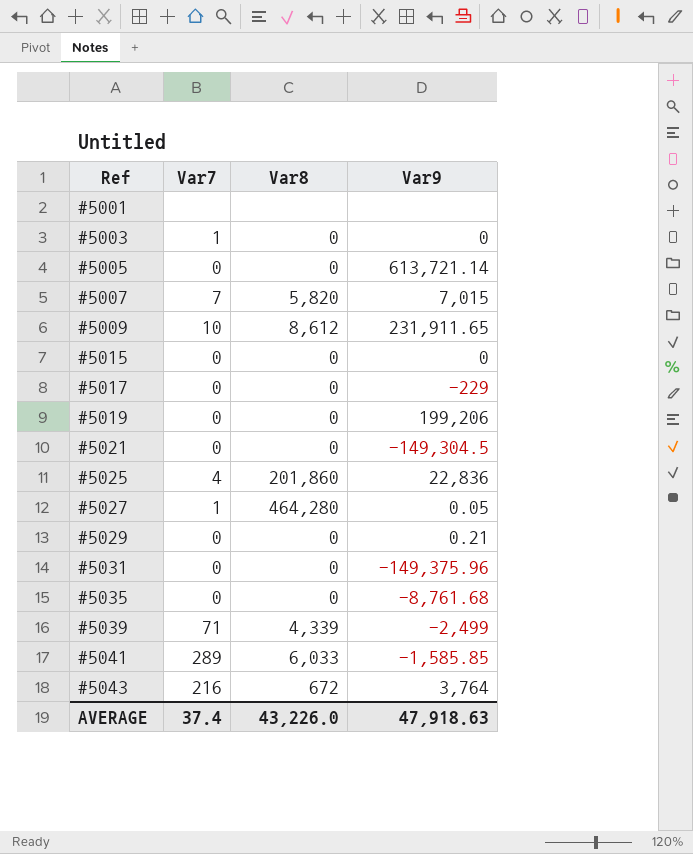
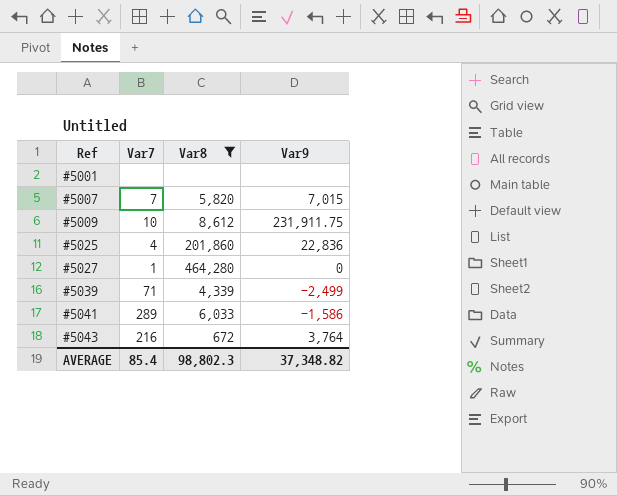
filter: none -> Var8 != 0
#5009 | Var9: 231,911.65 -> 231,911.75
#5027 | Var9: 0.05 -> 0
#5041 | Var9: -1,585.85 -> -1,586
AVERAGE | Var7: 37.4 -> 85.4
AVERAGE | Var8: 43,226.0 -> 98,802.3
AVERAGE | Var9: 47,918.63 -> 37,348.82

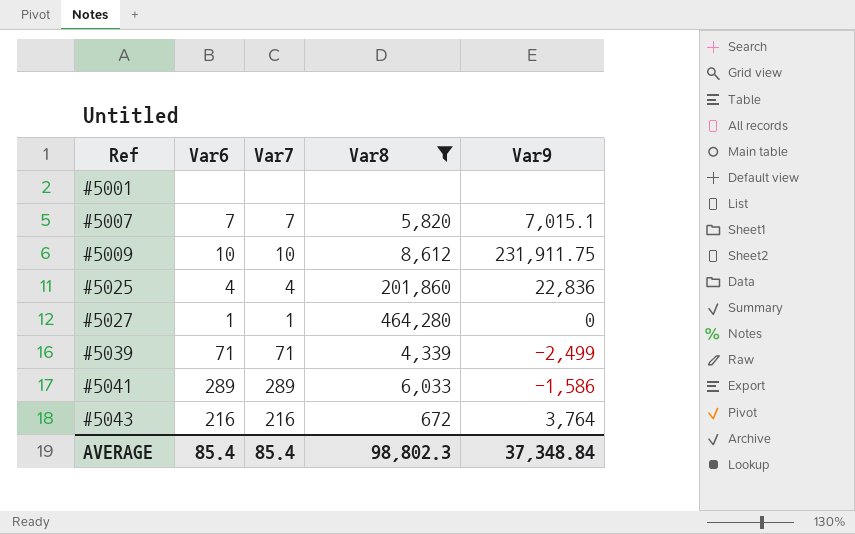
column Var6 | position: none -> 2
#5007 | Var9: 7,015 -> 7,015.1
AVERAGE | Var9: 37,348.82 -> 37,348.84

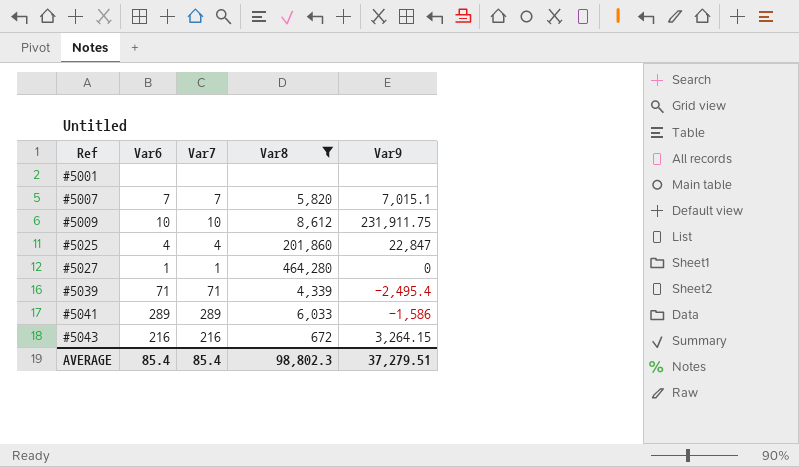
#5025 | Var9: 22,836 -> 22,847
#5039 | Var9: -2,499 -> -2,495.4
#5043 | Var9: 3,764 -> 3,264.15
AVERAGE | Var9: 37,348.84 -> 37,279.51

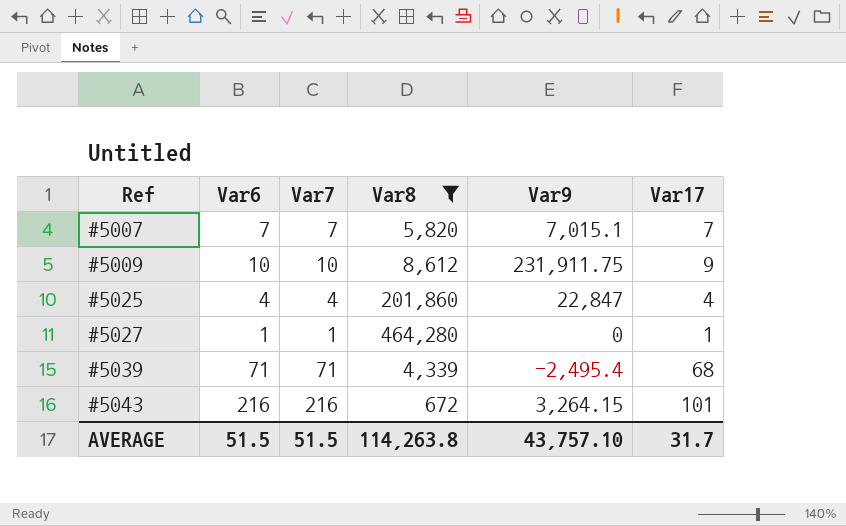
column Var17 | position: none -> 6
row #5001: none | none | none | none -> none
row #5041: 289 | 289 | 6,033 | -1,586 -> none
AVERAGE | Var6: 85.4 -> 51.5
AVERAGE | Var7: 85.4 -> 51.5
AVERAGE | Var8: 98,802.3 -> 114,263.8
AVERAGE | Var9: 37,279.51 -> 43,757.10

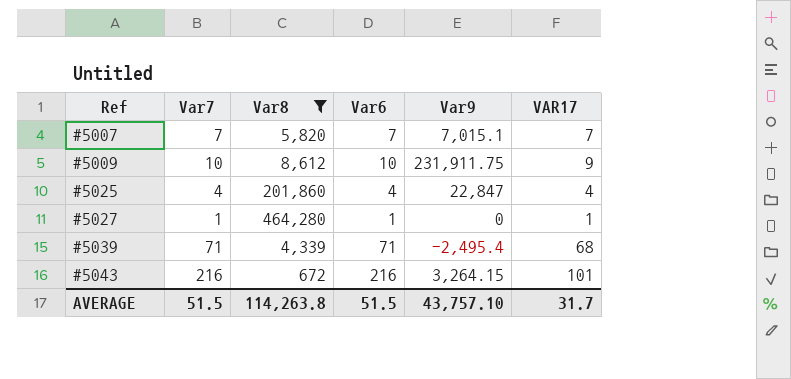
column Var6 | position: 2 -> 4
column name: Var17 -> VAR17

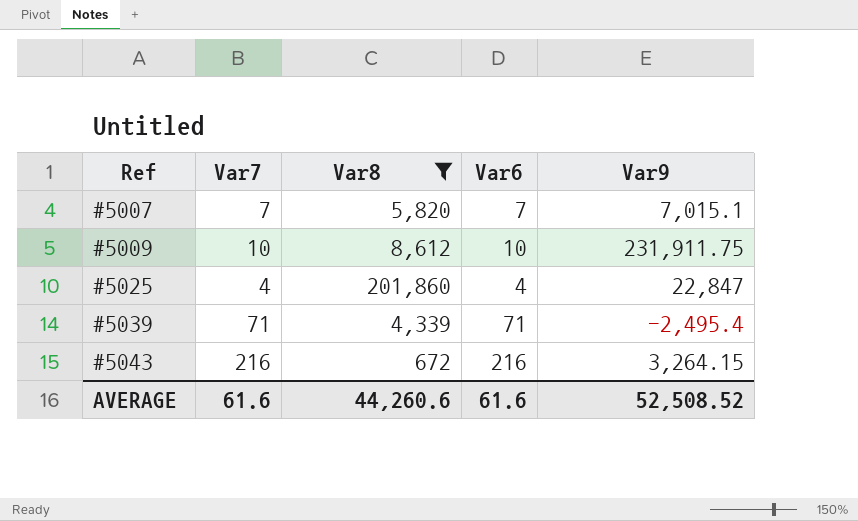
column VAR17 | position: 6 -> none
row #5027: 1 | 464,280 | 1 | 0 | 1 -> none
AVERAGE | Var7: 51.5 -> 61.6
AVERAGE | Var8: 114,263.8 -> 44,260.6
AVERAGE | Var6: 51.5 -> 61.6
AVERAGE | Var9: 43,757.10 -> 52,508.52

